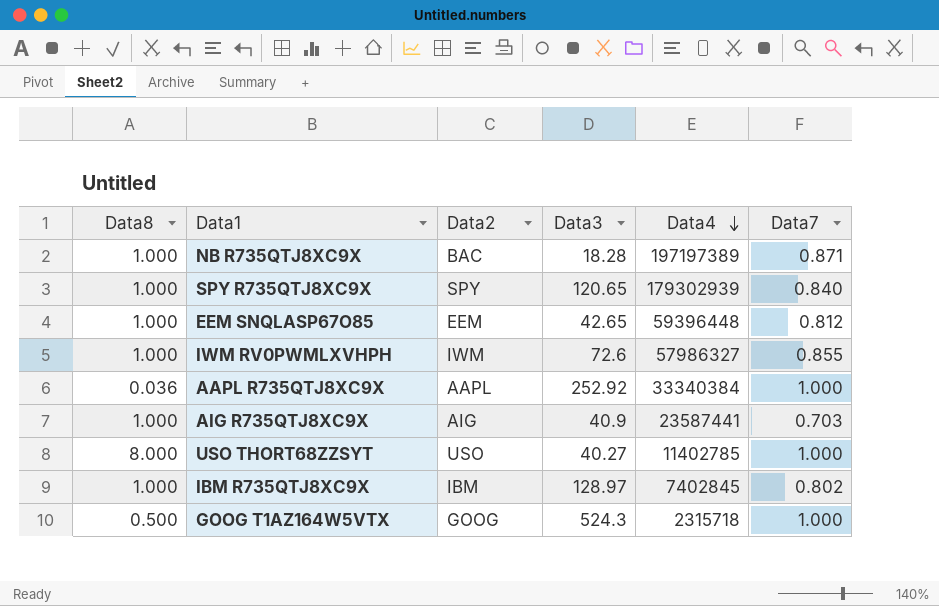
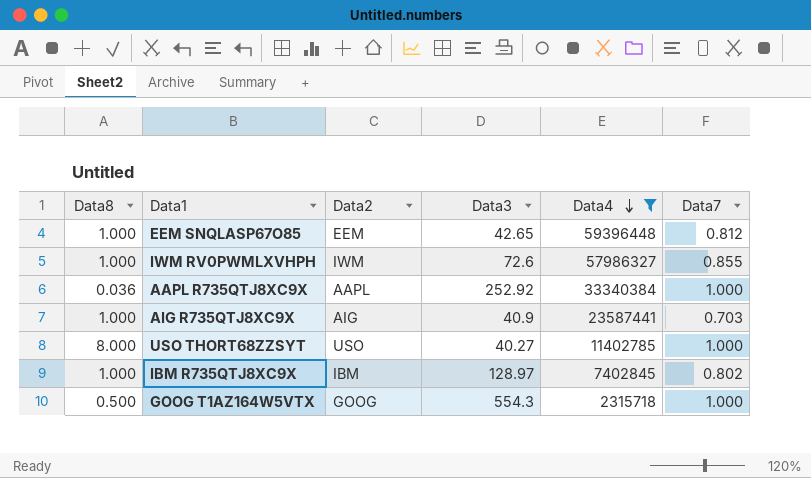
filter: none -> Data4 <= 59396448
GOOG T1AZ164W5VTX | Data3: 524.3 -> 554.3

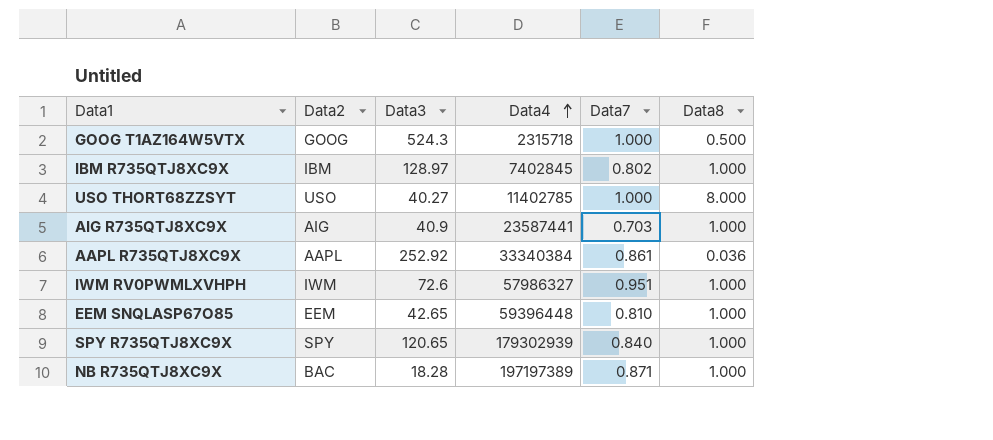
filter: Data4 <= 59396448 -> none
row order: Data4 descending -> Data4 ascending
column Data8 | position: 1 -> 6
GOOG T1AZ164W5VTX | Data3: 554.3 -> 524.3
AAPL R735QTJ8XC9X | Data7: 1.000 -> 0.861
IWM RV0PWMLXVHPH | Data7: 0.855 -> 0.951
EEM SNQLASP67O85 | Data7: 0.812 -> 0.810

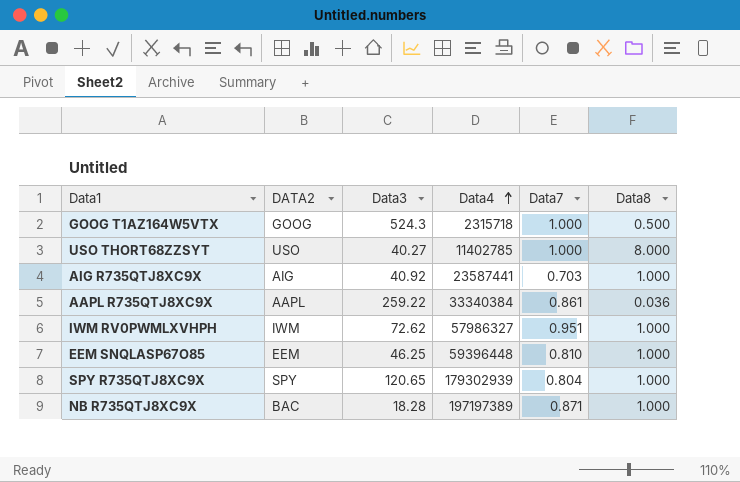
column name: Data2 -> DATA2
row IBM R735QTJ8XC9X: IBM | 128.97 | 7402845 | 0.802 | 1.000 -> none
AIG R735QTJ8XC9X | Data3: 40.9 -> 40.92
AAPL R735QTJ8XC9X | Data3: 252.92 -> 259.22
IWM RV0PWMLXVHPH | Data3: 72.6 -> 72.62
EEM SNQLASP67O85 | Data3: 42.65 -> 46.25
SPY R735QTJ8XC9X | Data7: 0.840 -> 0.804

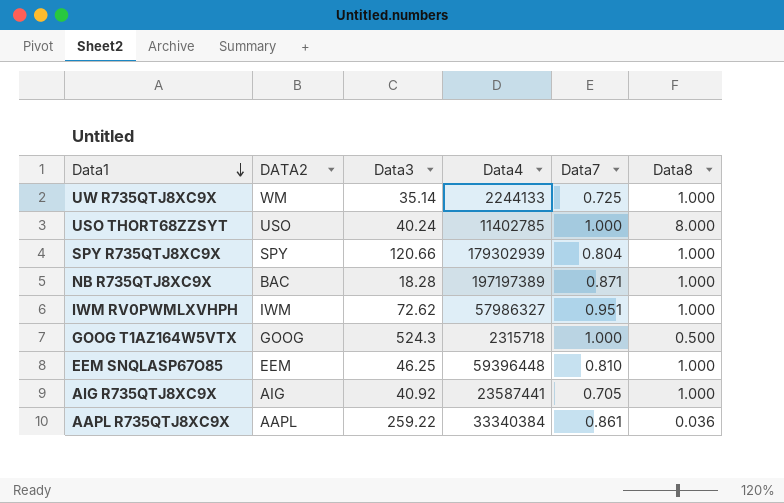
row order: Data4 ascending -> Data1 descending
row UW R735QTJ8XC9X: none -> WM | 35.14 | 2244133 | 0.725 | 1.000
USO THORT68ZZSYT | Data3: 40.27 -> 40.24
SPY R735QTJ8XC9X | Data3: 120.65 -> 120.66
AIG R735QTJ8XC9X | Data7: 0.703 -> 0.705

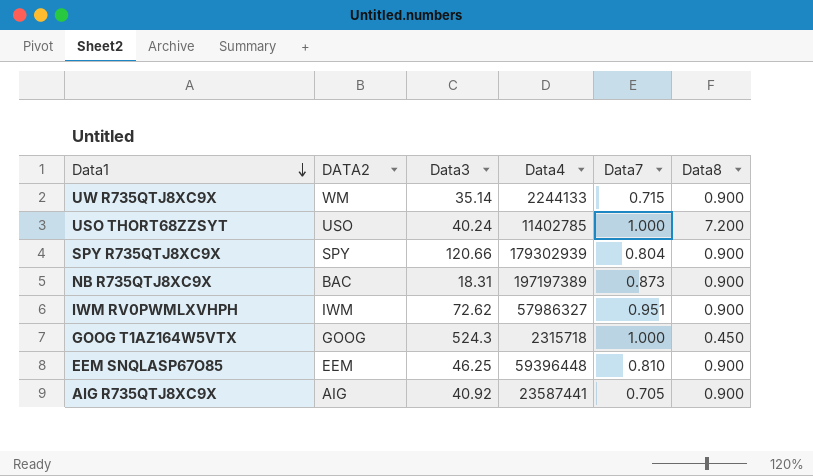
row AAPL R735QTJ8XC9X: AAPL | 259.22 | 33340384 | 0.861 | 0.036 -> none
UW R735QTJ8XC9X | Data7: 0.725 -> 0.715
UW R735QTJ8XC9X | Data8: 1.000 -> 0.900
USO THORT68ZZSYT | Data8: 8.000 -> 7.200
SPY R735QTJ8XC9X | Data8: 1.000 -> 0.900
NB R735QTJ8XC9X | Data3: 18.28 -> 18.31
NB R735QTJ8XC9X | Data7: 0.871 -> 0.873
NB R735QTJ8XC9X | Data8: 1.000 -> 0.900
IWM RV0PWMLXVHPH | Data8: 1.000 -> 0.900
GOOG T1AZ164W5VTX | Data8: 0.500 -> 0.450
EEM SNQLASP67O85 | Data8: 1.000 -> 0.900
AIG R735QTJ8XC9X | Data8: 1.000 -> 0.900

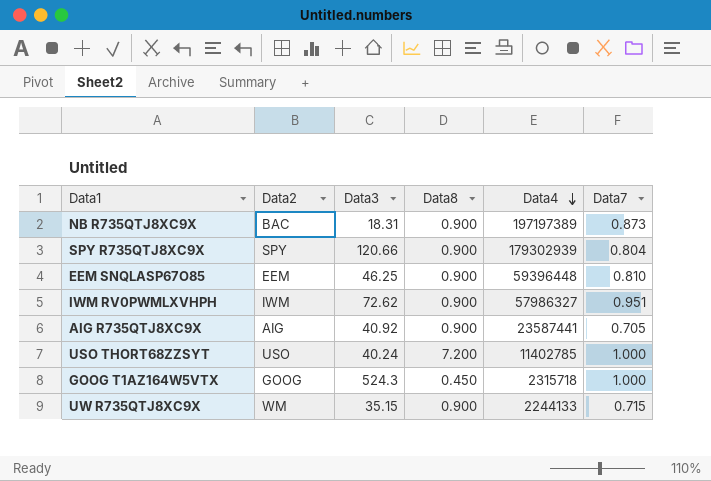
row order: Data1 descending -> Data4 descending
column name: DATA2 -> Data2
column Data8 | position: 6 -> 4
UW R735QTJ8XC9X | Data3: 35.14 -> 35.15

